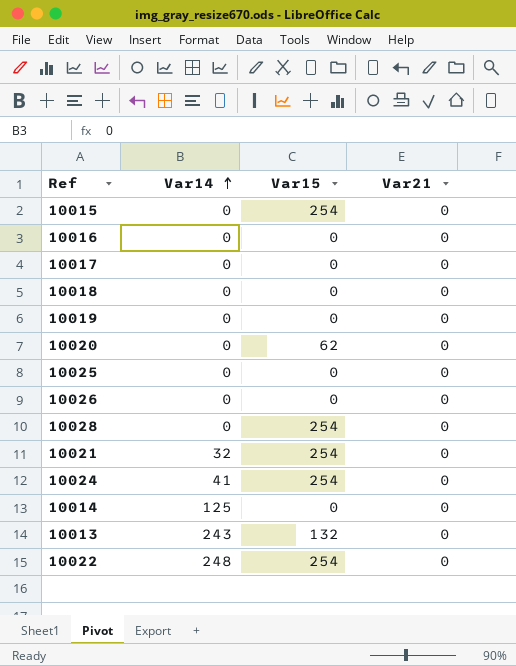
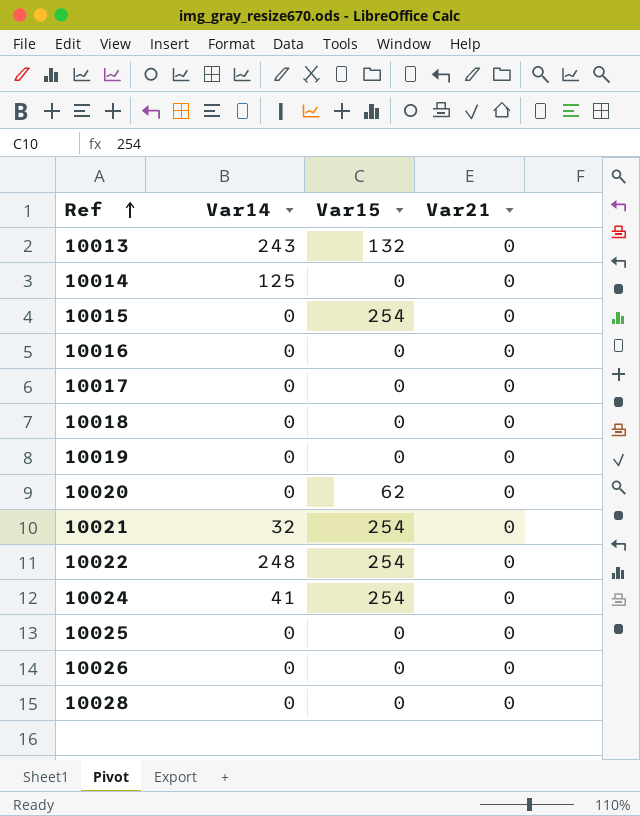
row order: Var14 ascending -> Ref ascending
10028 | Var15: 254 -> 0

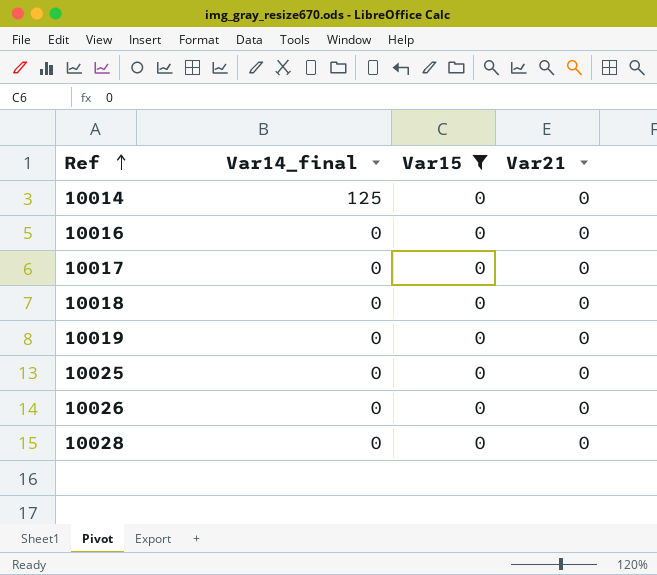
filter: none -> Var15 = 0
column name: Var14 -> Var14_final

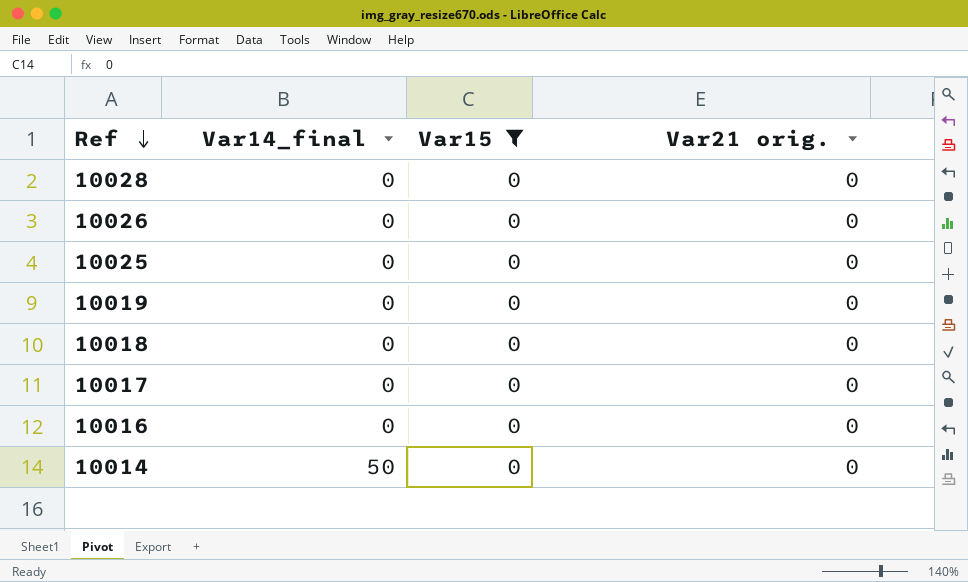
row order: Ref ascending -> Ref descending
column name: Var21 -> Var21 orig.
10014 | Var14_final: 125 -> 50

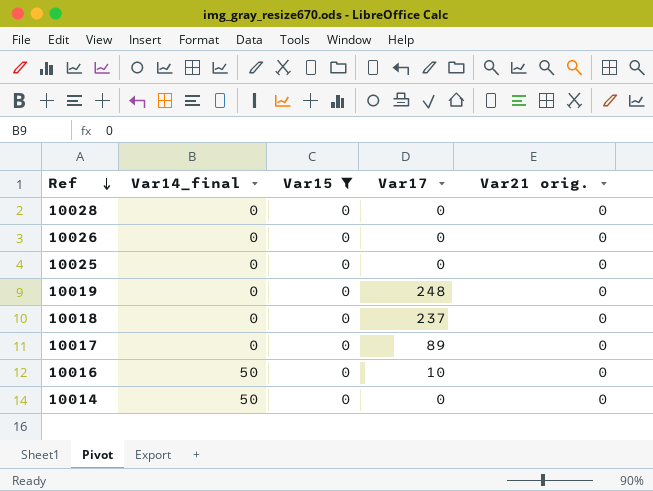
column Var17 | position: none -> 4
10016 | Var14_final: 0 -> 50

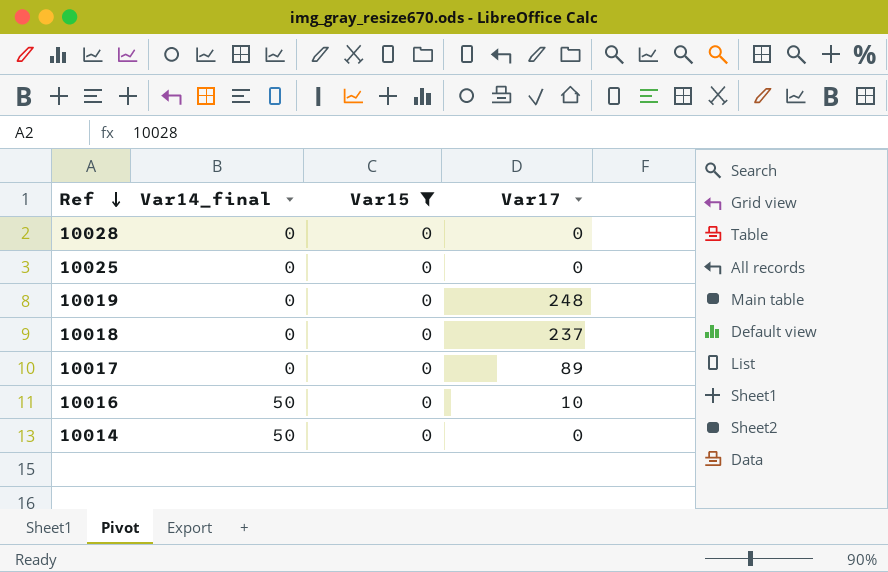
column Var21 orig. | position: 5 -> none
row 10026: 0 | 0 | 0 | 0 -> none

